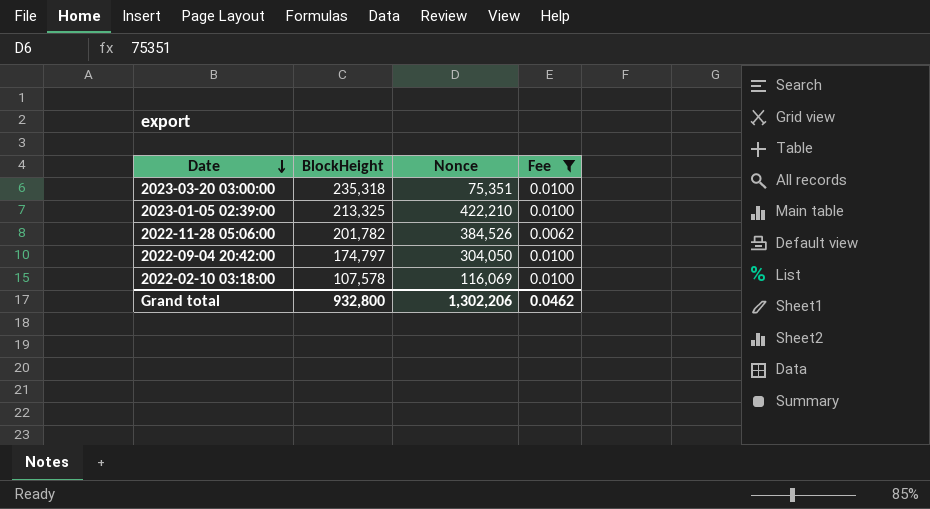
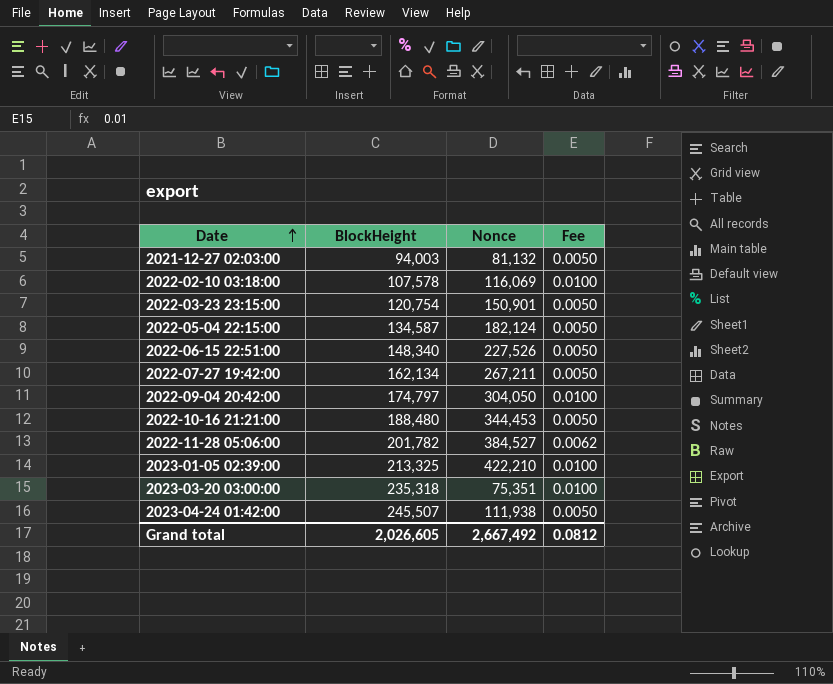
filter: Fee != 0.0050 -> none
row order: Date descending -> Date ascending
2022-11-28 05:06:00 | Nonce: 384,526 -> 384,527
Grand total | BlockHeight: 932,800 -> 2,026,605
Grand total | Nonce: 1,302,206 -> 2,667,492
Grand total | Fee: 0.0462 -> 0.0812

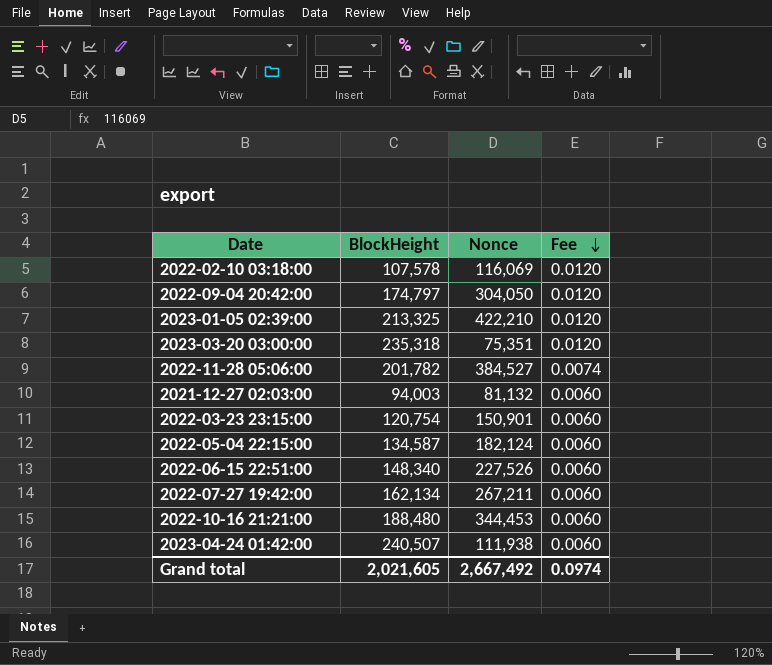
row order: Date ascending -> Fee descending
2022-02-10 03:18:00 | Fee: 0.0100 -> 0.0120
2022-09-04 20:42:00 | Fee: 0.0100 -> 0.0120
2023-01-05 02:39:00 | Fee: 0.0100 -> 0.0120
2023-03-20 03:00:00 | Fee: 0.0100 -> 0.0120
2022-11-28 05:06:00 | Fee: 0.0062 -> 0.0074
2021-12-27 02:03:00 | Fee: 0.0050 -> 0.0060
2022-03-23 23:15:00 | Fee: 0.0050 -> 0.0060
2022-05-04 22:15:00 | Fee: 0.0050 -> 0.0060
2022-06-15 22:51:00 | Fee: 0.0050 -> 0.0060
2022-07-27 19:42:00 | Fee: 0.0050 -> 0.0060
2022-10-16 21:21:00 | Fee: 0.0050 -> 0.0060
2023-04-24 01:42:00 | BlockHeight: 245,507 -> 240,507
2023-04-24 01:42:00 | Fee: 0.0050 -> 0.0060
Grand total | BlockHeight: 2,026,605 -> 2,021,605
Grand total | Fee: 0.0812 -> 0.0974

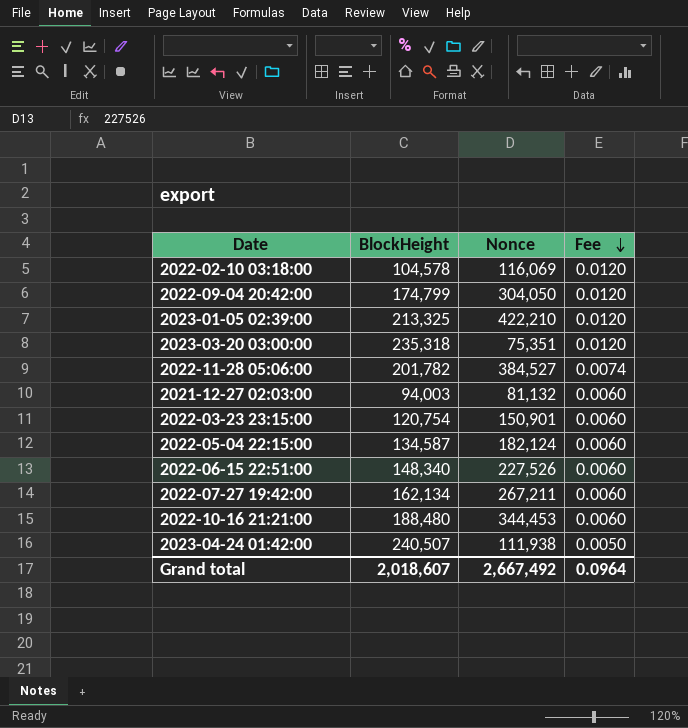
2022-02-10 03:18:00 | BlockHeight: 107,578 -> 104,578
2022-09-04 20:42:00 | BlockHeight: 174,797 -> 174,799
2023-04-24 01:42:00 | Fee: 0.0060 -> 0.0050
Grand total | BlockHeight: 2,021,605 -> 2,018,607
Grand total | Fee: 0.0974 -> 0.0964

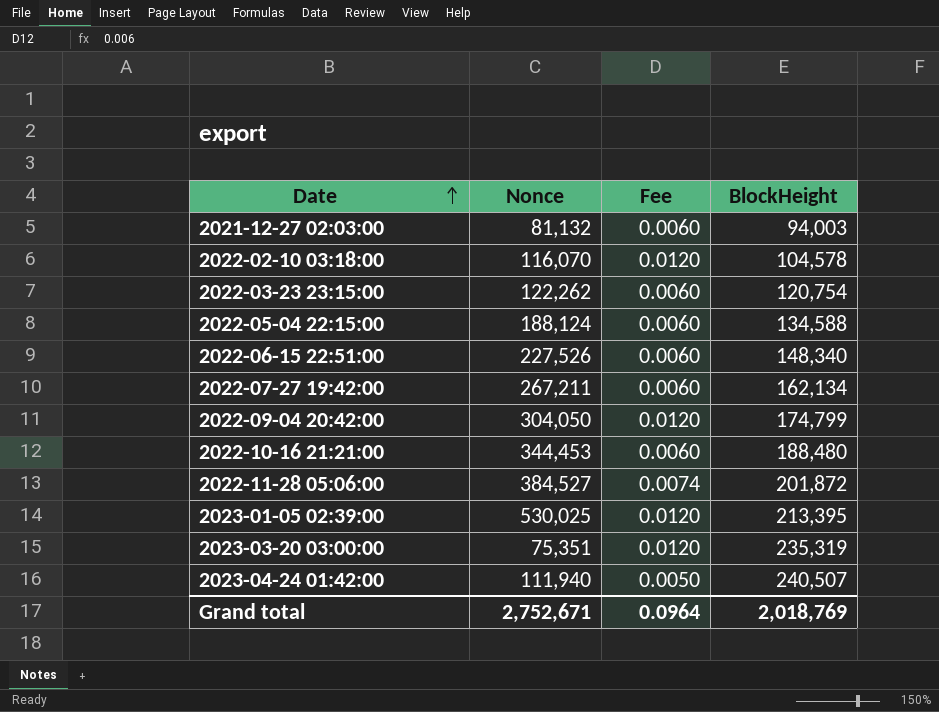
row order: Fee descending -> Date ascending
column BlockHeight | position: 2 -> 4
2022-02-10 03:18:00 | Nonce: 116,069 -> 116,070
2022-03-23 23:15:00 | Nonce: 150,901 -> 122,262
2022-05-04 22:15:00 | Nonce: 182,124 -> 188,124
2022-05-04 22:15:00 | BlockHeight: 134,587 -> 134,588
2022-11-28 05:06:00 | BlockHeight: 201,782 -> 201,872
2023-01-05 02:39:00 | Nonce: 422,210 -> 530,025
2023-01-05 02:39:00 | BlockHeight: 213,325 -> 213,395
2023-03-20 03:00:00 | BlockHeight: 235,318 -> 235,319
2023-04-24 01:42:00 | Nonce: 111,938 -> 111,940
Grand total | Nonce: 2,667,492 -> 2,752,671
Grand total | BlockHeight: 2,018,607 -> 2,018,769

